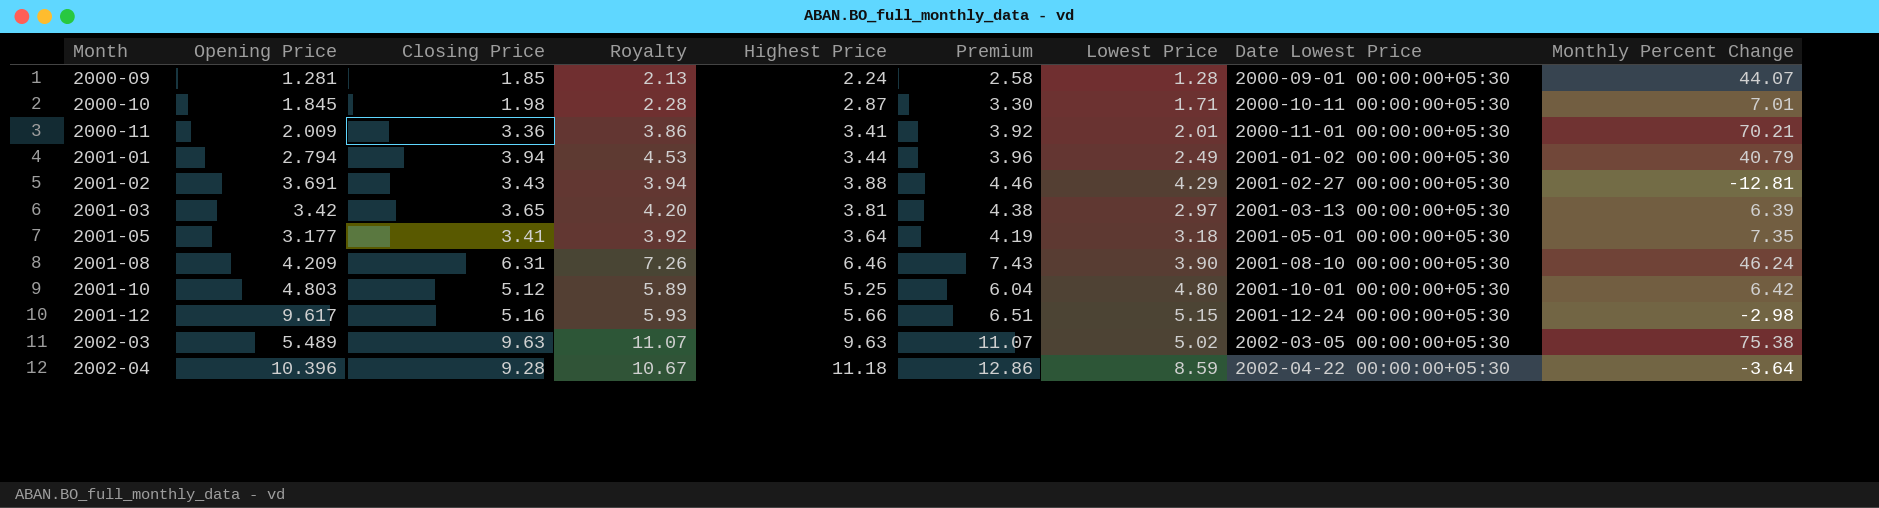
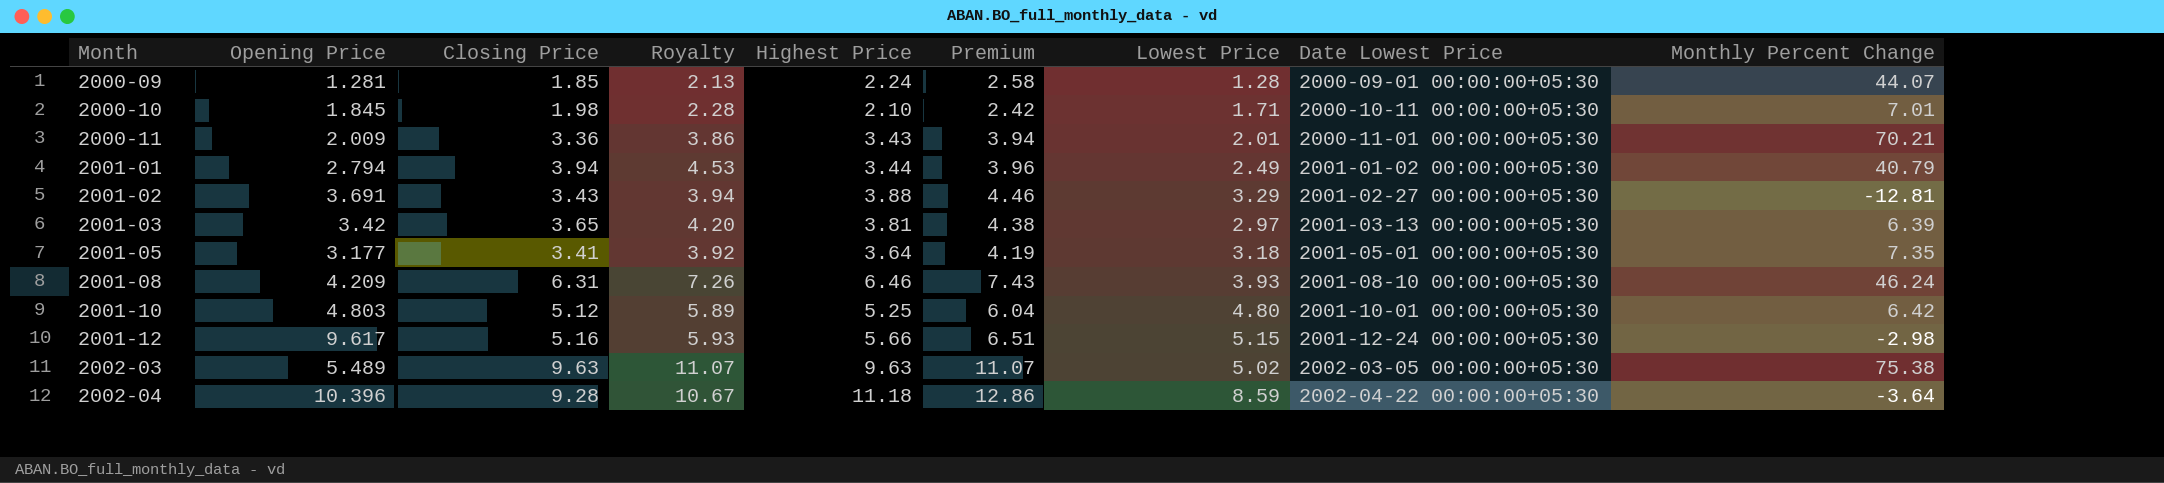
2000-10 | Highest Price: 2.87 -> 2.10
2000-10 | Premium: 3.30 -> 2.42
2000-11 | Highest Price: 3.41 -> 3.43
2000-11 | Premium: 3.92 -> 3.94
2001-02 | Lowest Price: 4.29 -> 3.29
2001-08 | Lowest Price: 3.90 -> 3.93

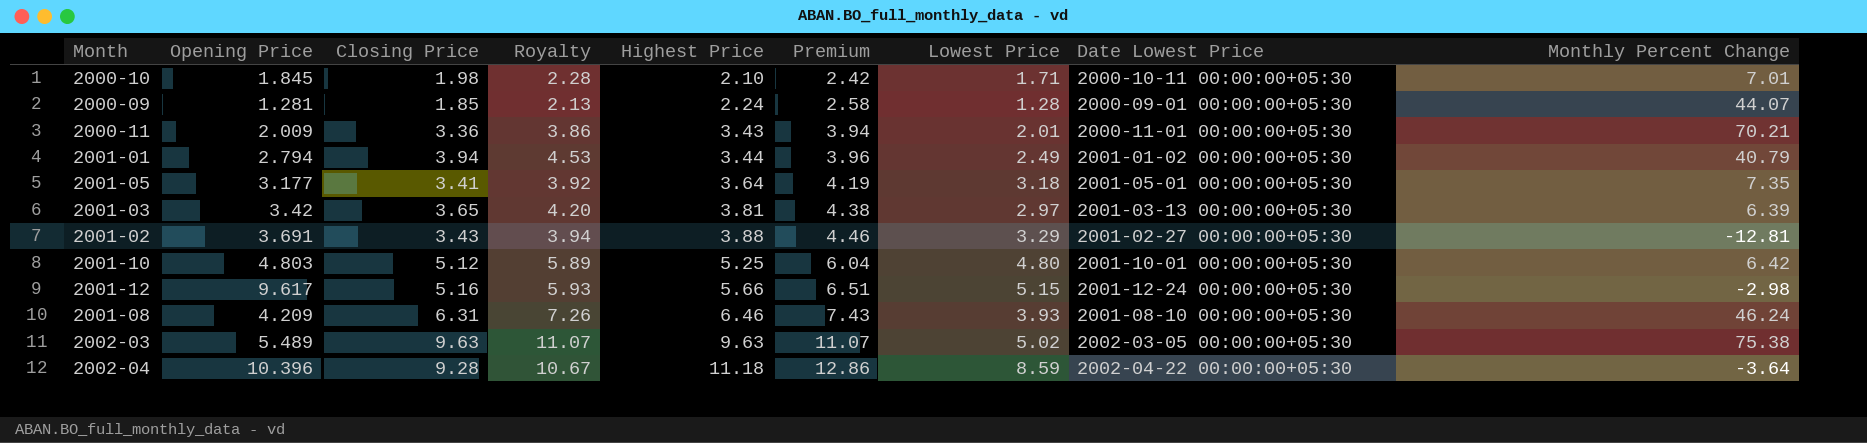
row order: Month ascending -> Highest Price ascending

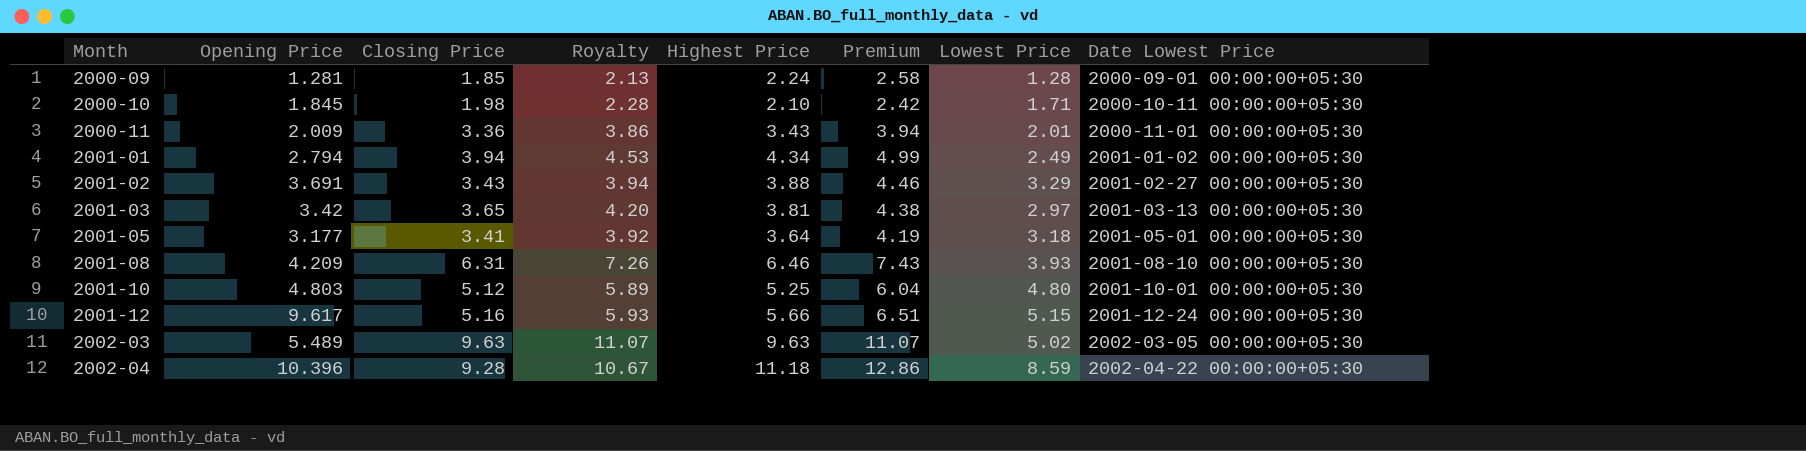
row order: Highest Price ascending -> Month ascending
column Monthly Percent Change | position: 9 -> none
2001-01 | Highest Price: 3.44 -> 4.34
2001-01 | Premium: 3.96 -> 4.99

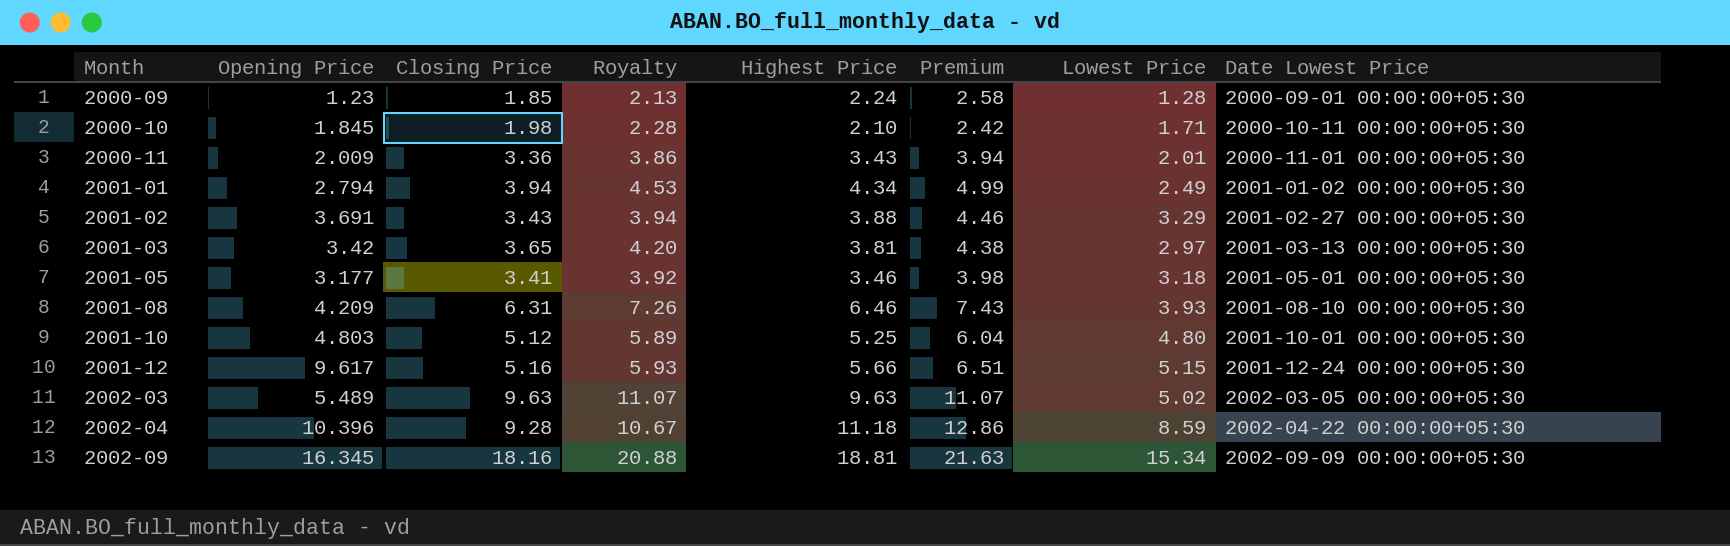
2000-09 | Opening Price: 1.281 -> 1.23
2001-05 | Highest Price: 3.64 -> 3.46
2001-05 | Premium: 4.19 -> 3.98
row 2002-09: none -> 16.345 | 18.16 | 20.88 | 18.81 | 21.63 | 15.34 | 2002-09-09 00:00:00+05:30

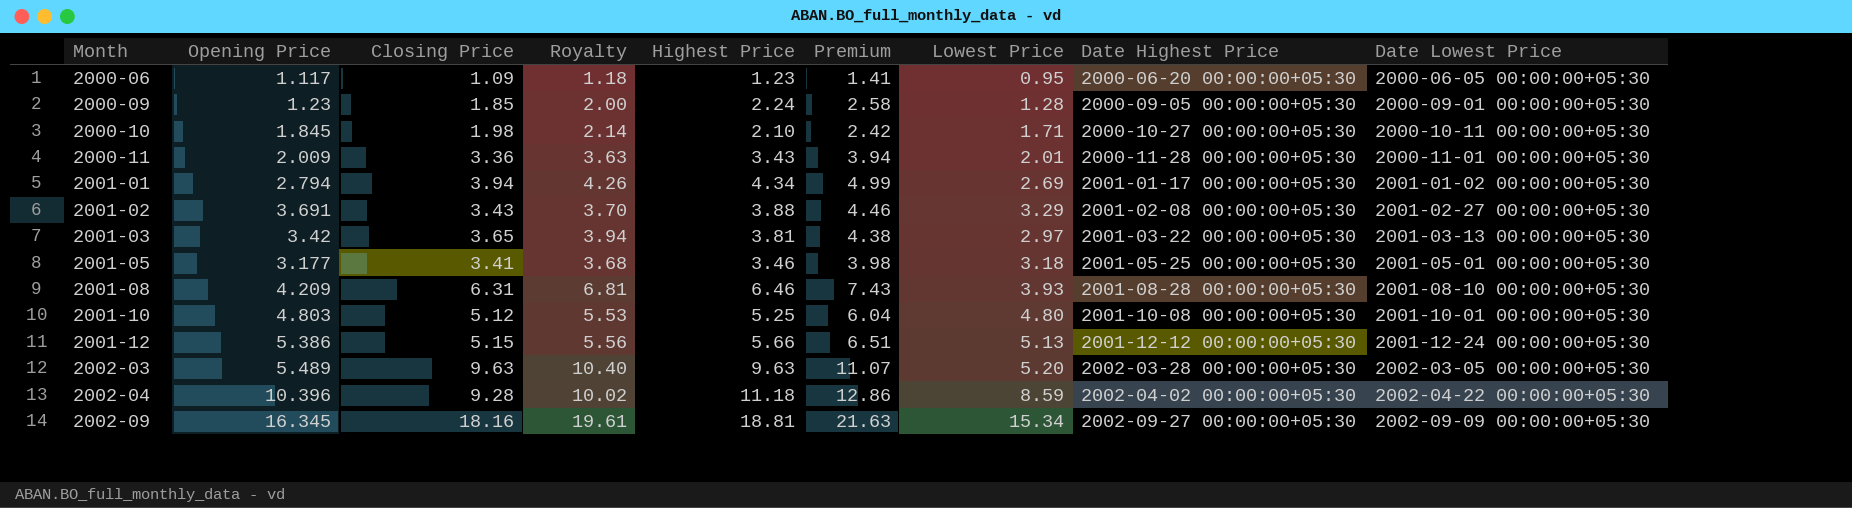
column Royalty | formula: [Closing Price] * 1.15 -> [Closing Price] * 1.08
column Date Highest Price | position: none -> 8
row 2000-06: none -> 1.117 | 1.09 | 1.18 | 1.23 | 1.41 | 0.95 | 2000-06-20 00:00:00+05:30 | 2000-06-05 00:00:00+05:30
2001-01 | Lowest Price: 2.49 -> 2.69
2001-12 | Opening Price: 9.617 -> 5.386
2001-12 | Closing Price: 5.16 -> 5.15
2001-12 | Lowest Price: 5.15 -> 5.13
2002-03 | Lowest Price: 5.02 -> 5.20

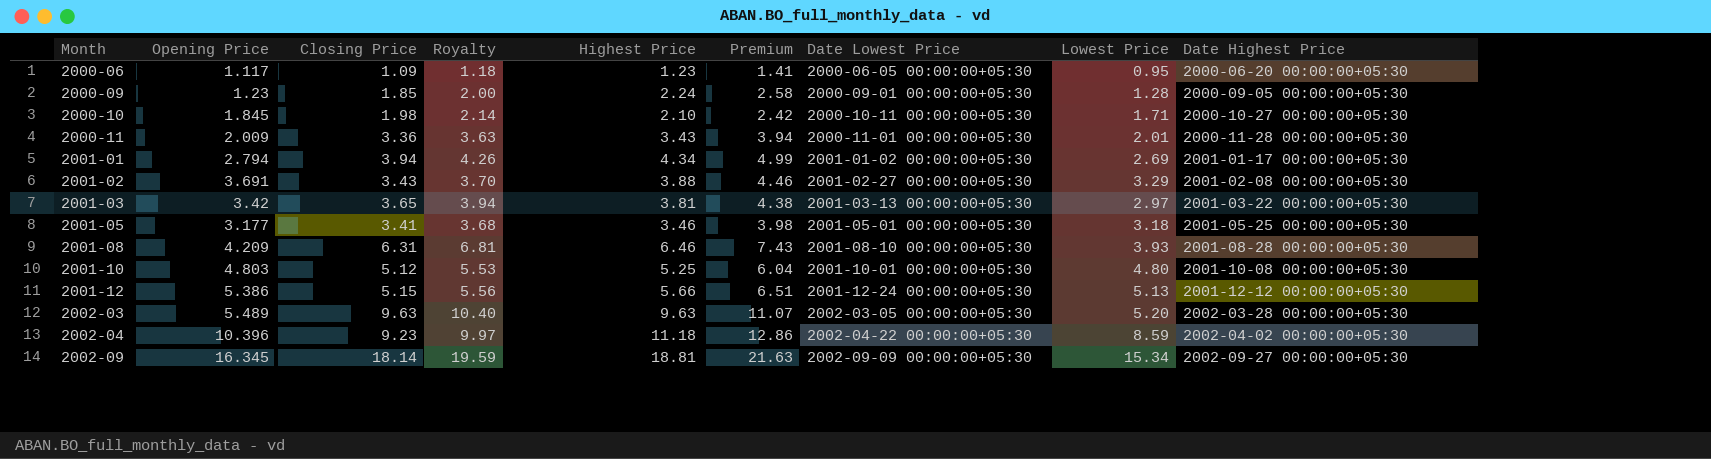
column Date Lowest Price | position: 9 -> 7
2002-04 | Closing Price: 9.28 -> 9.23
2002-04 | Royalty: 10.02 -> 9.97
2002-09 | Closing Price: 18.16 -> 18.14
2002-09 | Royalty: 19.61 -> 19.59

